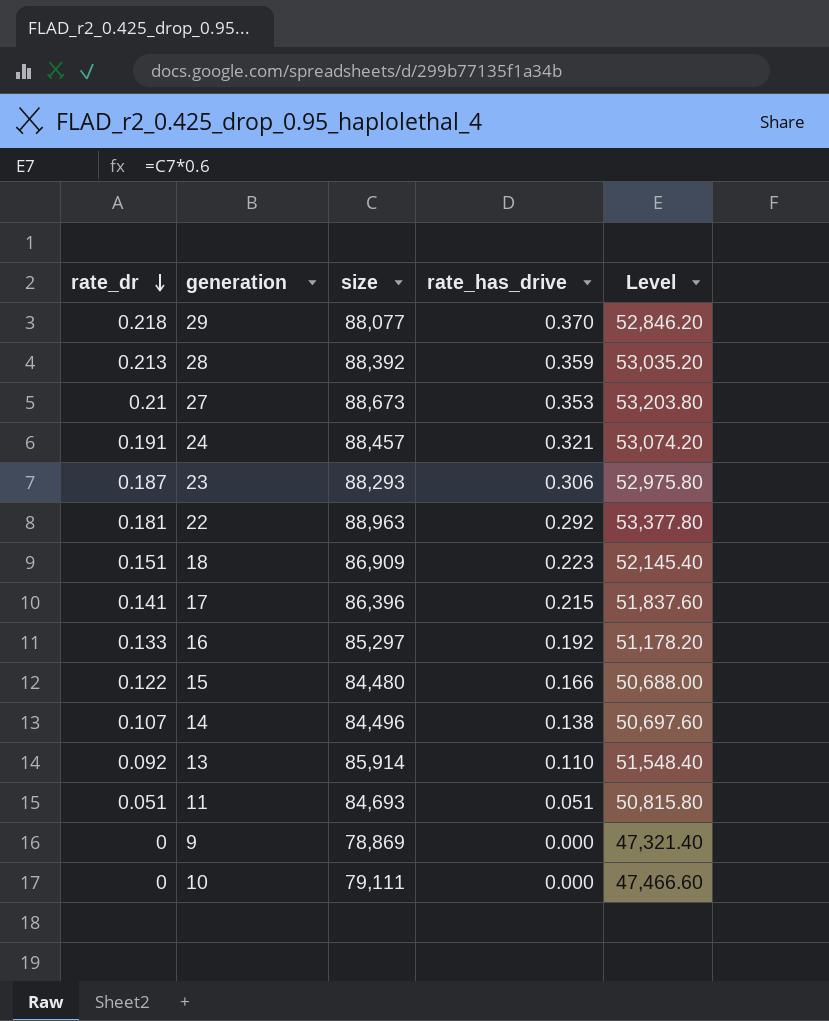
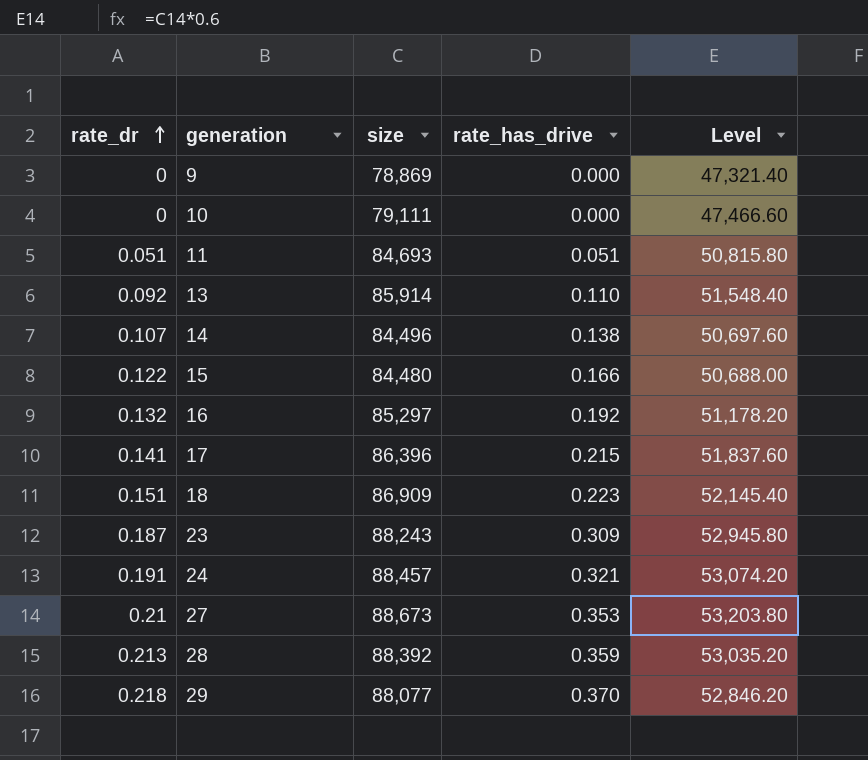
row order: rate_dr descending -> rate_dr ascending
row 22: 0.181 | 88,963 | 0.292 | 53,377.80 -> none
16 | rate_dr: 0.133 -> 0.132
23 | size: 88,293 -> 88,243
23 | rate_has_drive: 0.306 -> 0.309
23 | Level: 52,975.80 -> 52,945.80

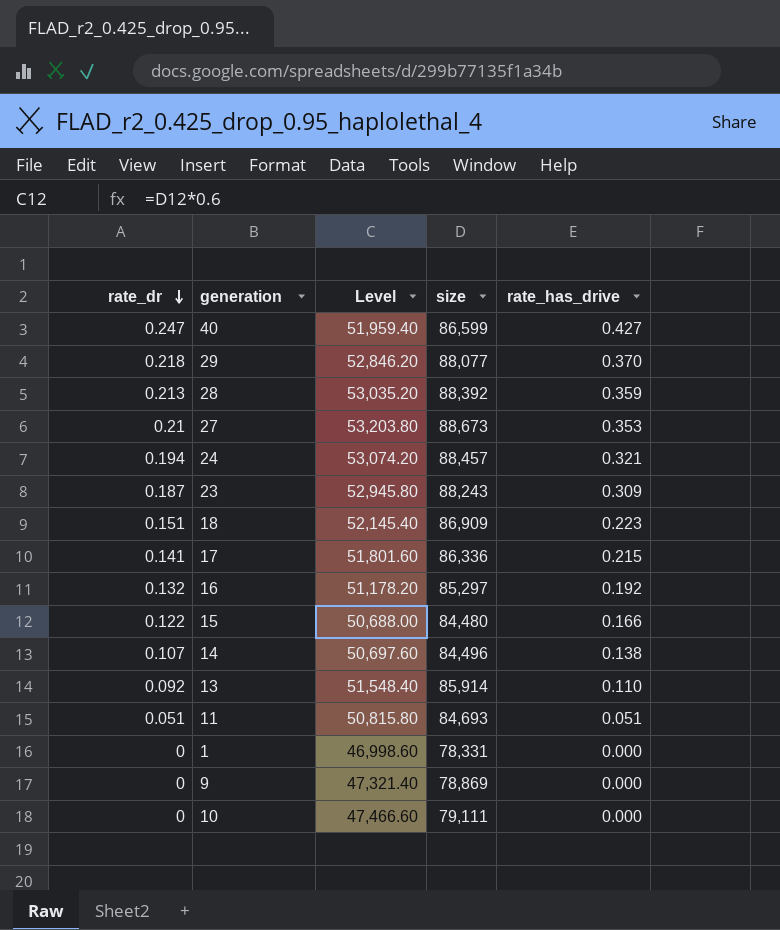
row order: rate_dr ascending -> rate_dr descending
column Level | position: 5 -> 3
row 40: none -> 0.247 | 51,959.40 | 86,599 | 0.427
24 | rate_dr: 0.191 -> 0.194
17 | Level: 51,837.60 -> 51,801.60
17 | size: 86,396 -> 86,336
row 1: none -> 0 | 46,998.60 | 78,331 | 0.000

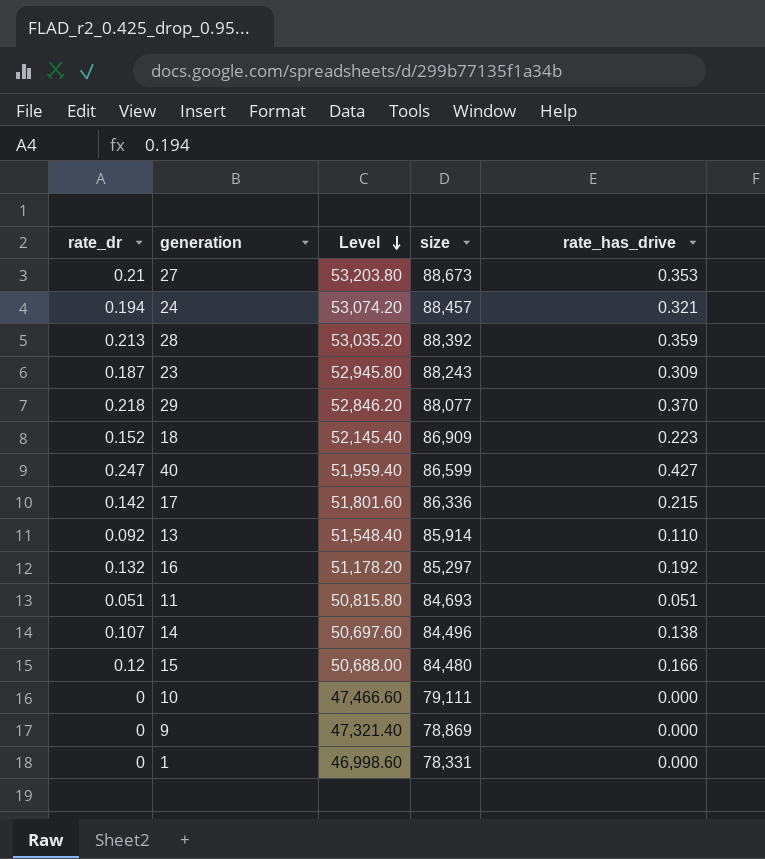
row order: rate_dr descending -> Level descending
18 | rate_dr: 0.151 -> 0.152
17 | rate_dr: 0.141 -> 0.142
15 | rate_dr: 0.122 -> 0.12

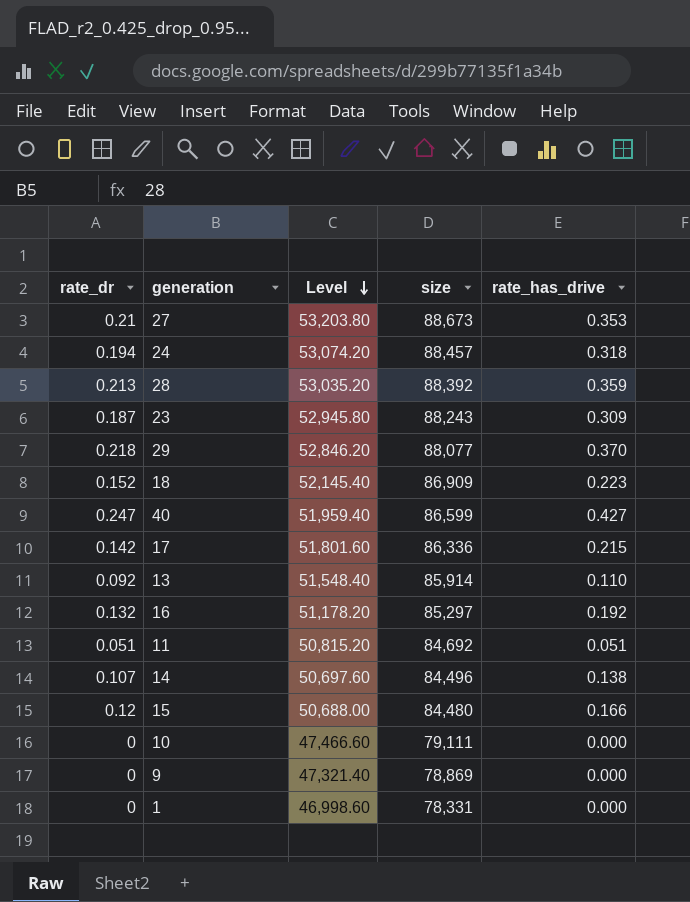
24 | rate_has_drive: 0.321 -> 0.318
11 | Level: 50,815.80 -> 50,815.20
11 | size: 84,693 -> 84,692

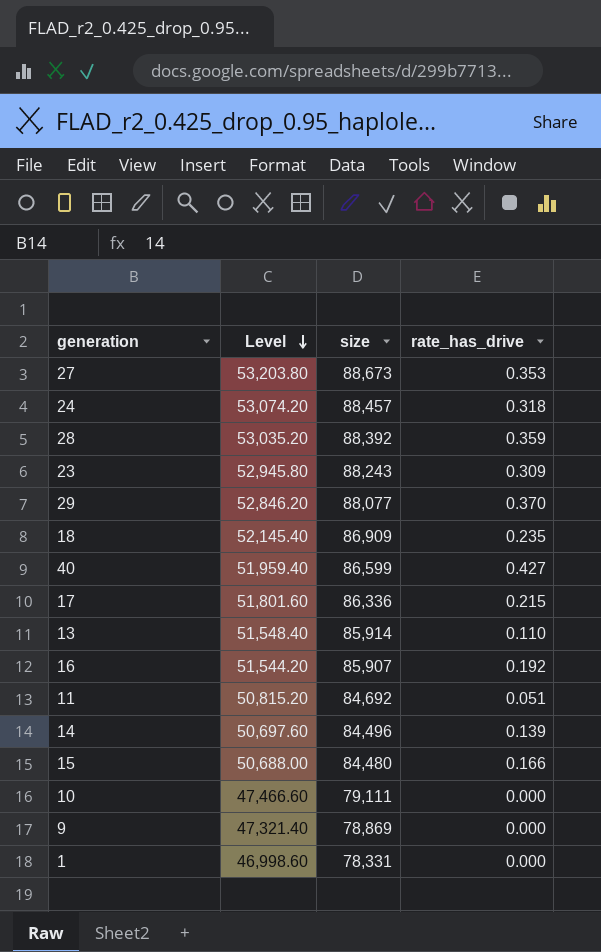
column rate_dr | position: 1 -> none
18 | rate_has_drive: 0.223 -> 0.235
16 | Level: 51,178.20 -> 51,544.20
16 | size: 85,297 -> 85,907
14 | rate_has_drive: 0.138 -> 0.139

